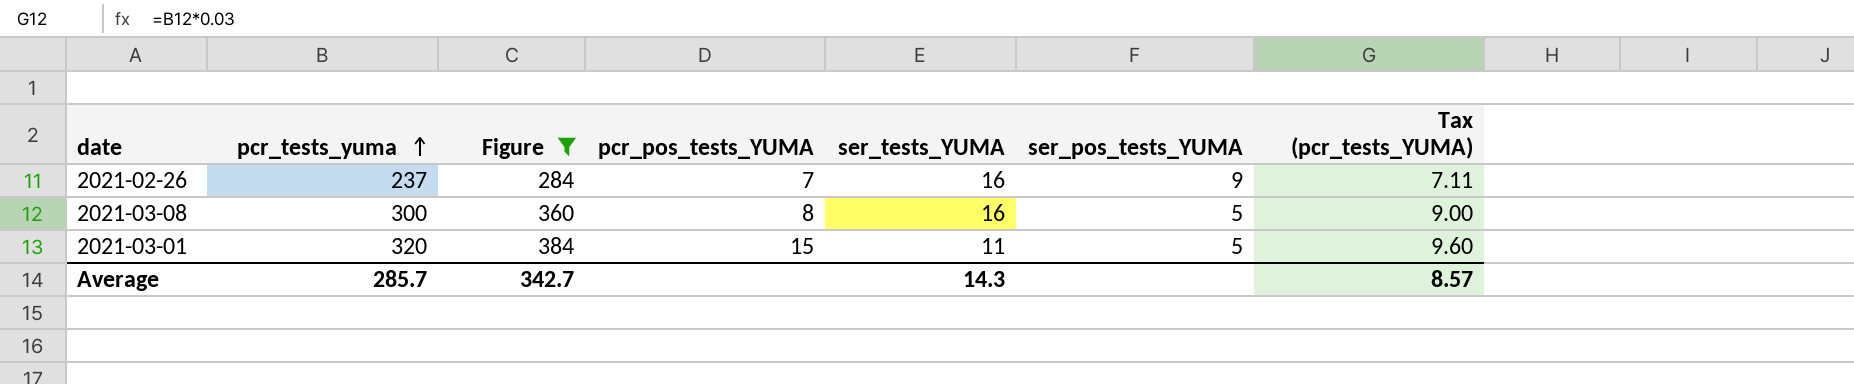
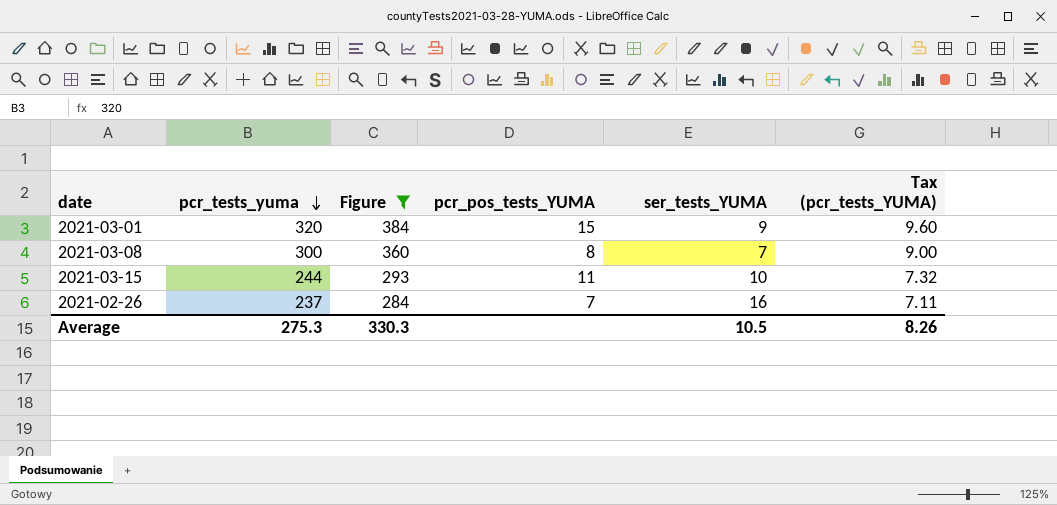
row order: pcr_tests_yuma ascending -> pcr_tests_yuma descending
column ser_pos_tests_YUMA | position: 6 -> none
2021-03-01 | ser_tests_YUMA: 11 -> 9
2021-03-08 | ser_tests_YUMA: 16 -> 7
row 2021-03-15: none -> 244 | 293 | 11 | 10 | 7.32
Average | pcr_tests_yuma: 285.7 -> 275.3
Average | Figure: 342.7 -> 330.3
Average | ser_tests_YUMA: 14.3 -> 10.5
Average | Tax (pcr_tests_YUMA): 8.57 -> 8.26

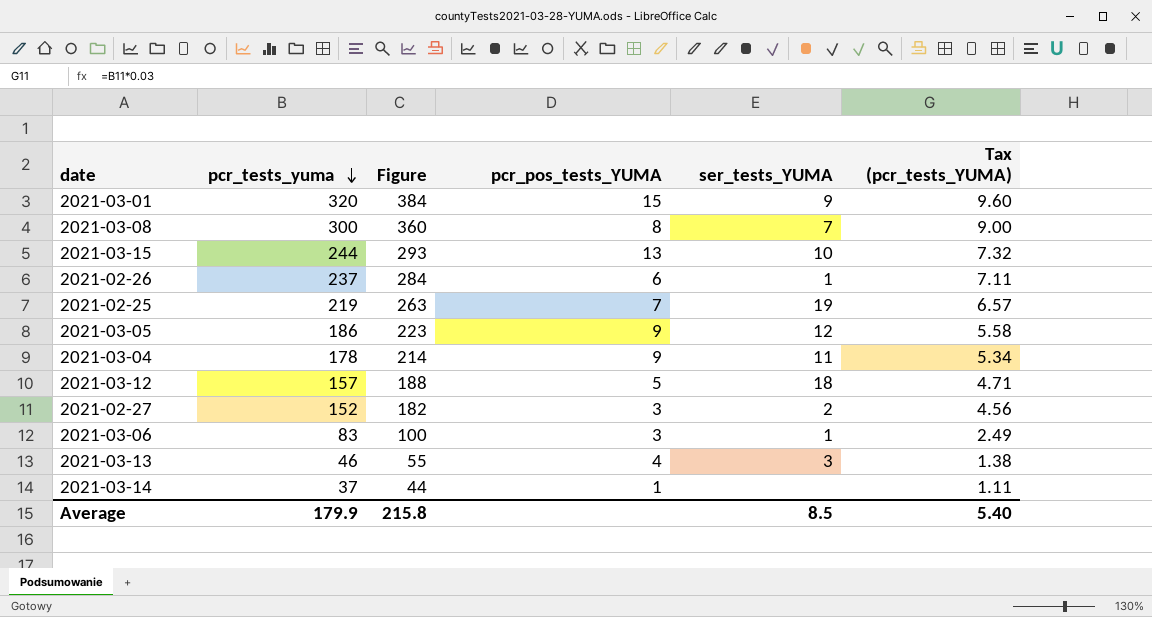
filter: Figure >= 284 -> none
2021-03-15 | pcr_pos_tests_YUMA: 11 -> 13
2021-02-26 | pcr_pos_tests_YUMA: 7 -> 6
2021-02-26 | ser_tests_YUMA: 16 -> 1
Average | pcr_tests_yuma: 275.3 -> 179.9
Average | Figure: 330.3 -> 215.8
Average | ser_tests_YUMA: 10.5 -> 8.5
Average | Tax (pcr_tests_YUMA): 8.26 -> 5.40

